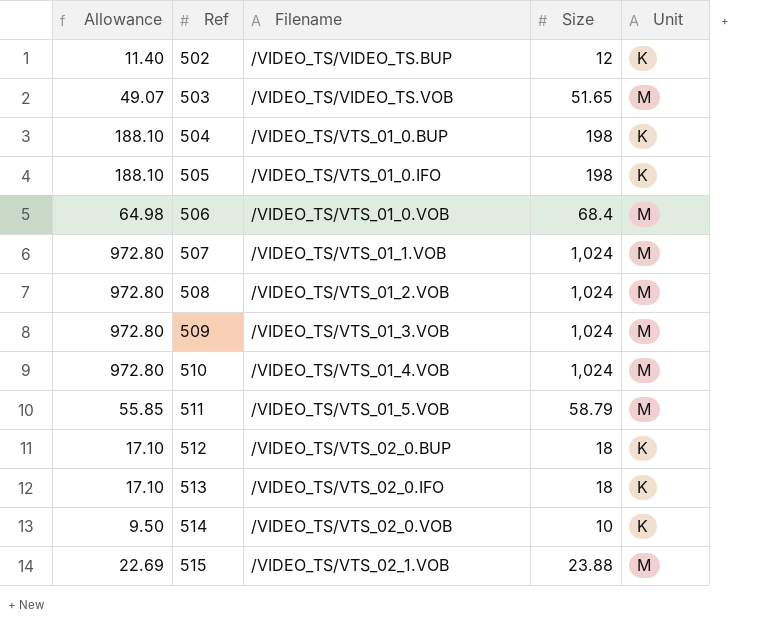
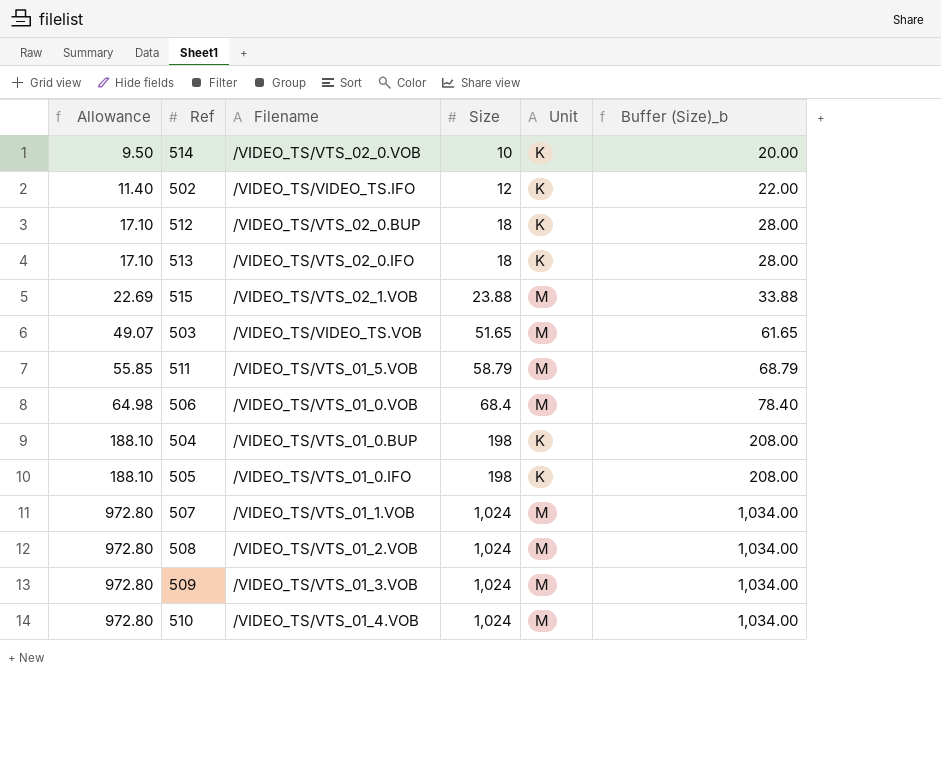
row order: Ref ascending -> Allowance ascending
column Buffer (Size)_b | formula: none -> [Size] + 10
502 | Filename: /VIDEO_TS/VIDEO_TS.BUP -> /VIDEO_TS/VIDEO_TS.IFO

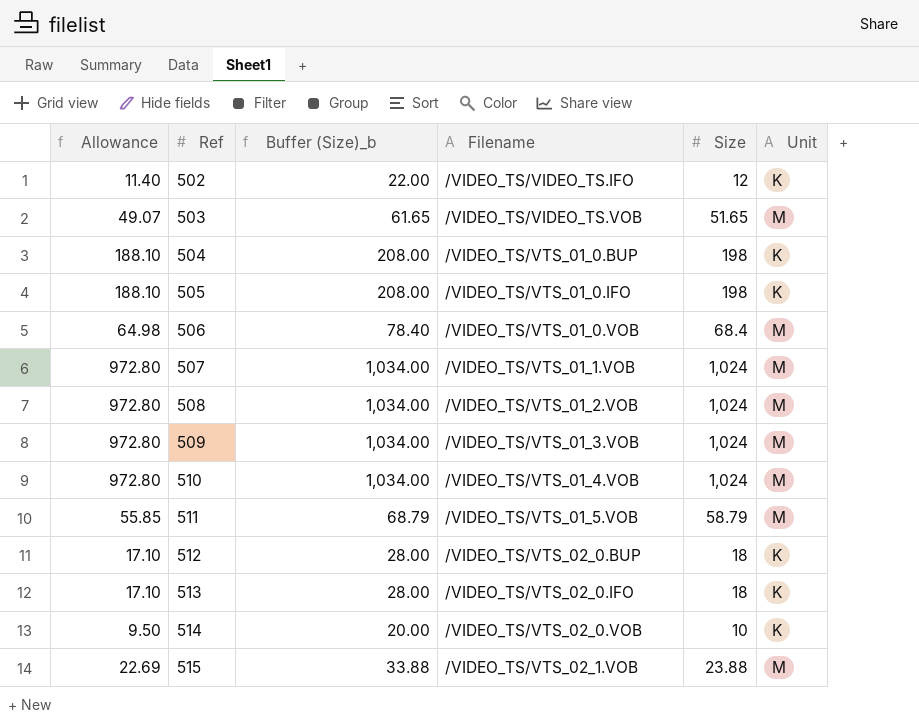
row order: Allowance ascending -> Ref ascending
column Buffer (Size)_b | position: 6 -> 3

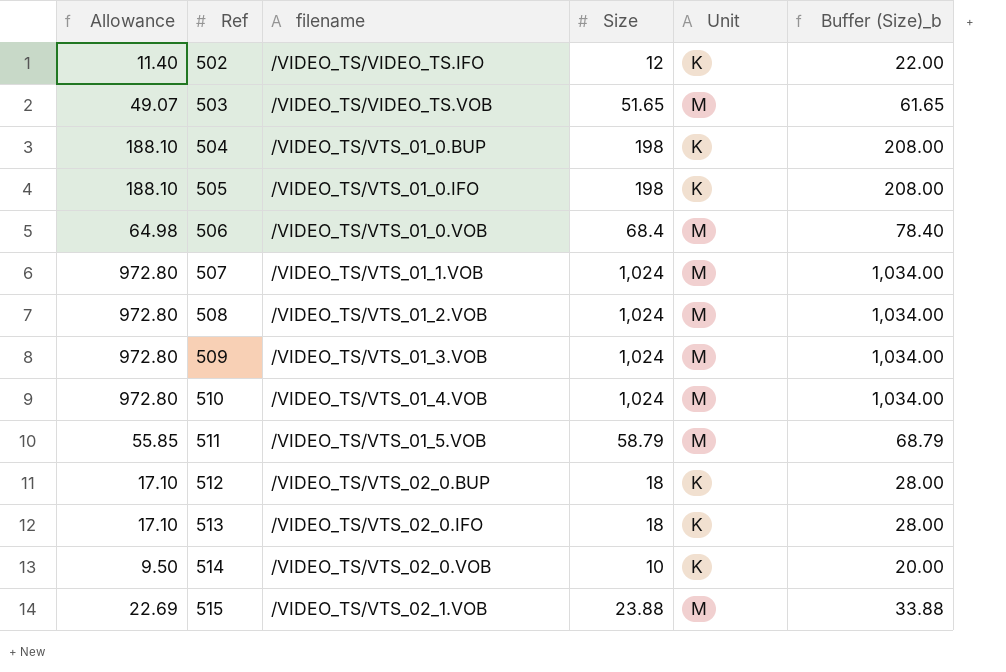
column name: Filename -> filename
column Buffer (Size)_b | position: 3 -> 6

